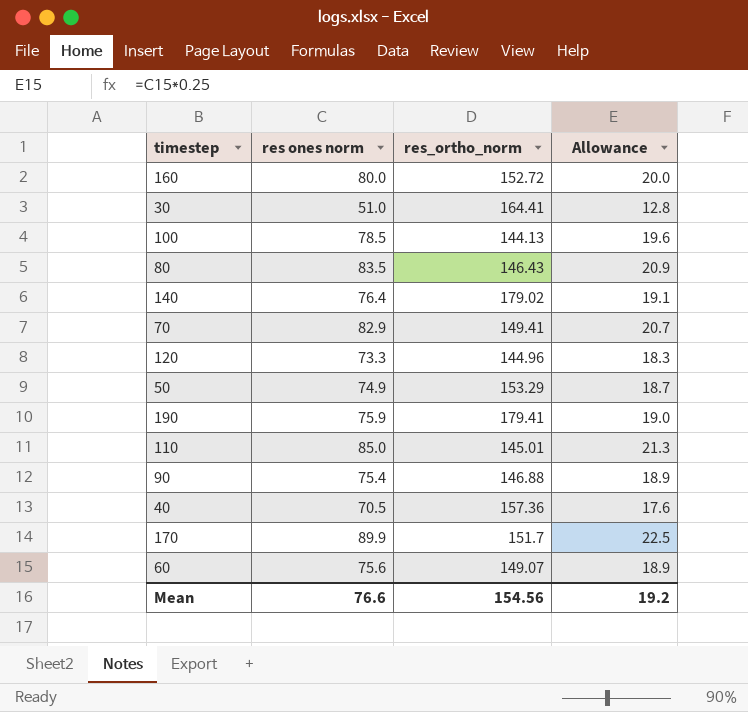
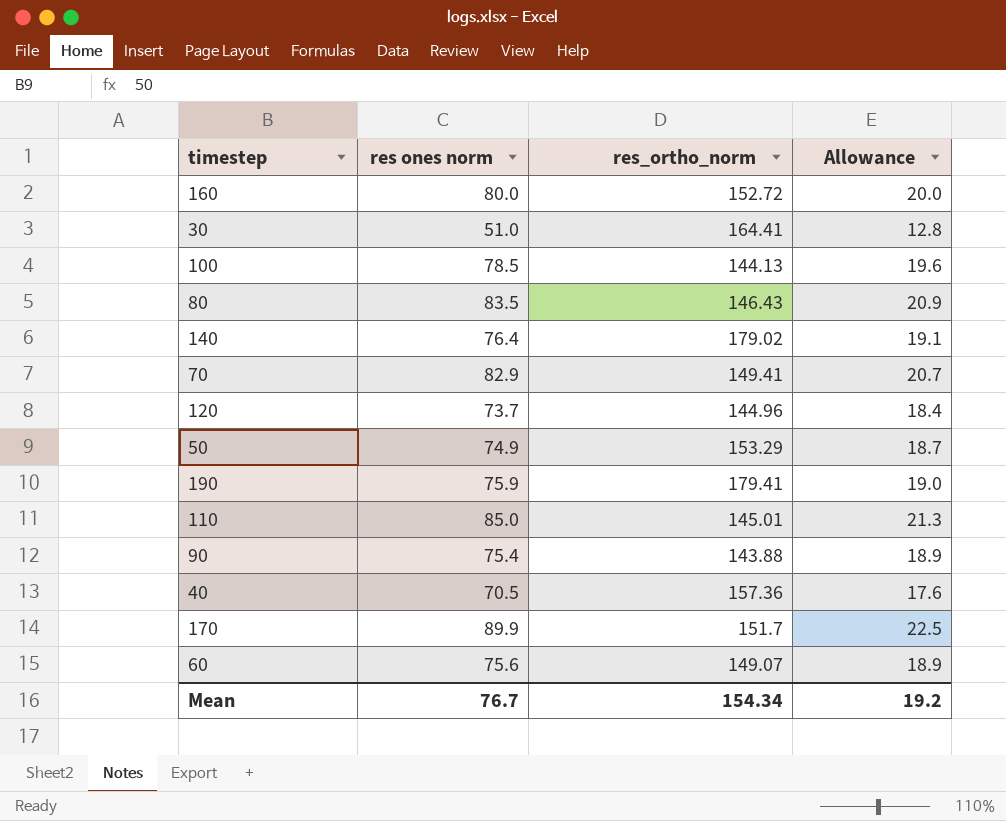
120 | res ones norm: 73.3 -> 73.7
120 | Allowance: 18.3 -> 18.4
90 | res_ortho_norm: 146.88 -> 143.88
Mean | res ones norm: 76.6 -> 76.7
Mean | res_ortho_norm: 154.56 -> 154.34

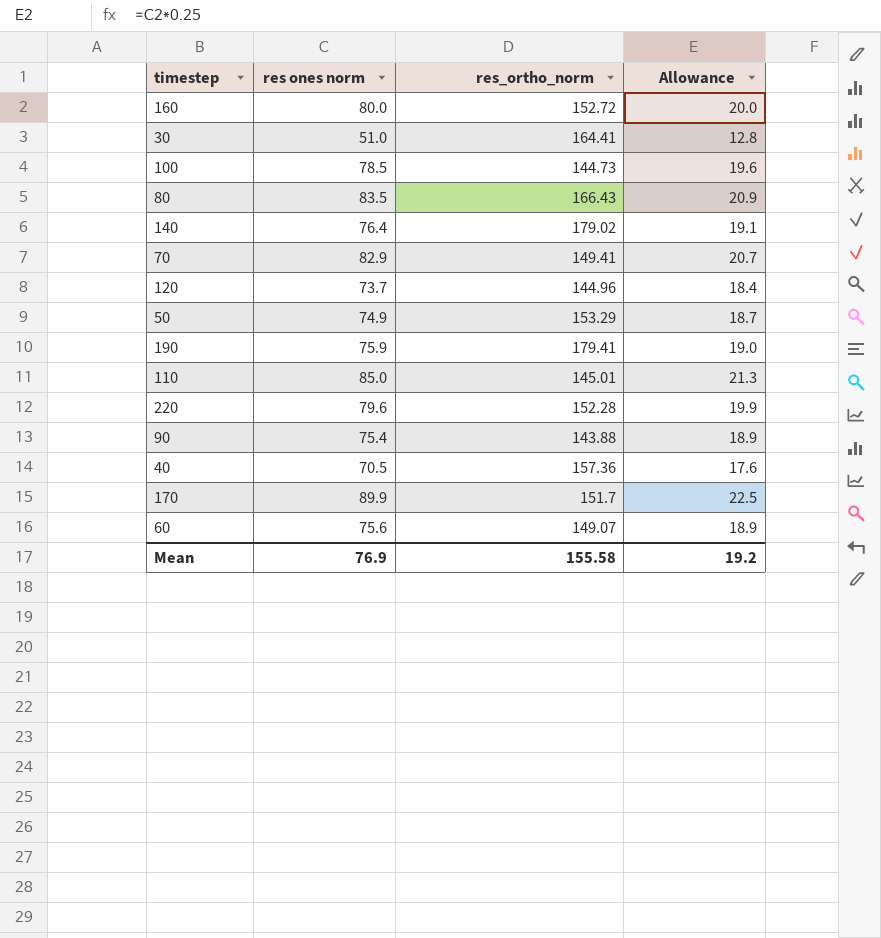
100 | res_ortho_norm: 144.13 -> 144.73
80 | res_ortho_norm: 146.43 -> 166.43
row 220: none -> 79.6 | 152.28 | 19.9
Mean | res ones norm: 76.7 -> 76.9
Mean | res_ortho_norm: 154.34 -> 155.58

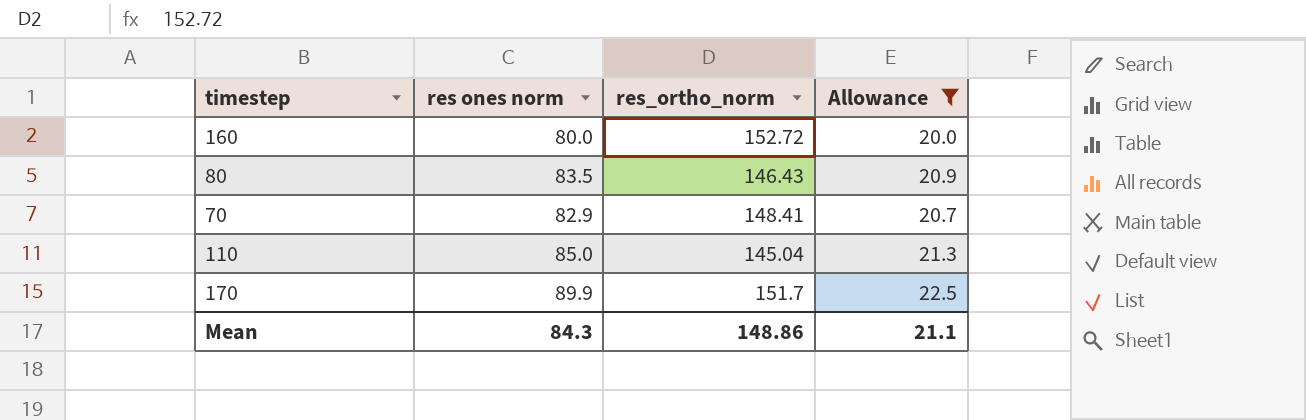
filter: none -> Allowance >= 20.0
80 | res_ortho_norm: 166.43 -> 146.43
70 | res_ortho_norm: 149.41 -> 148.41
110 | res_ortho_norm: 145.01 -> 145.04
Mean | res ones norm: 76.9 -> 84.3
Mean | res_ortho_norm: 155.58 -> 148.86
Mean | Allowance: 19.2 -> 21.1

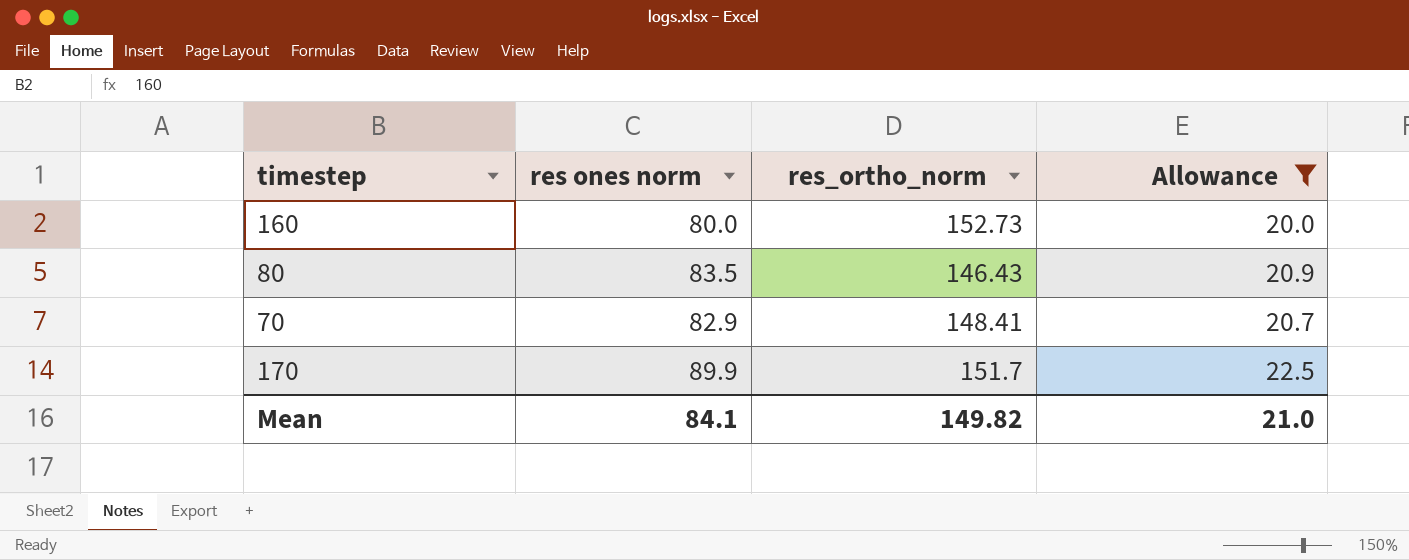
row 110: 85.0 | 145.04 | 21.3 -> none
160 | res_ortho_norm: 152.72 -> 152.73
Mean | res ones norm: 84.3 -> 84.1
Mean | res_ortho_norm: 148.86 -> 149.82
Mean | Allowance: 21.1 -> 21.0

